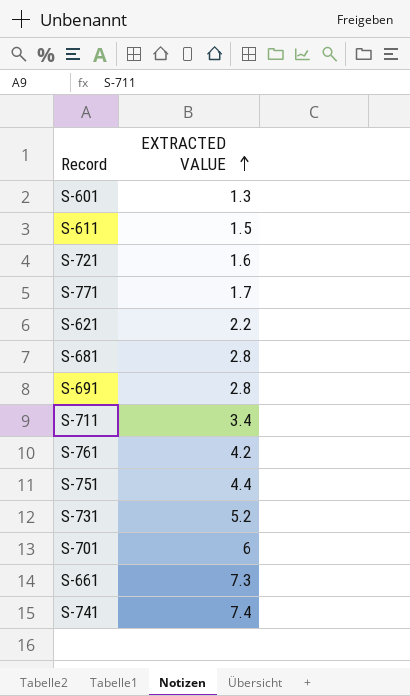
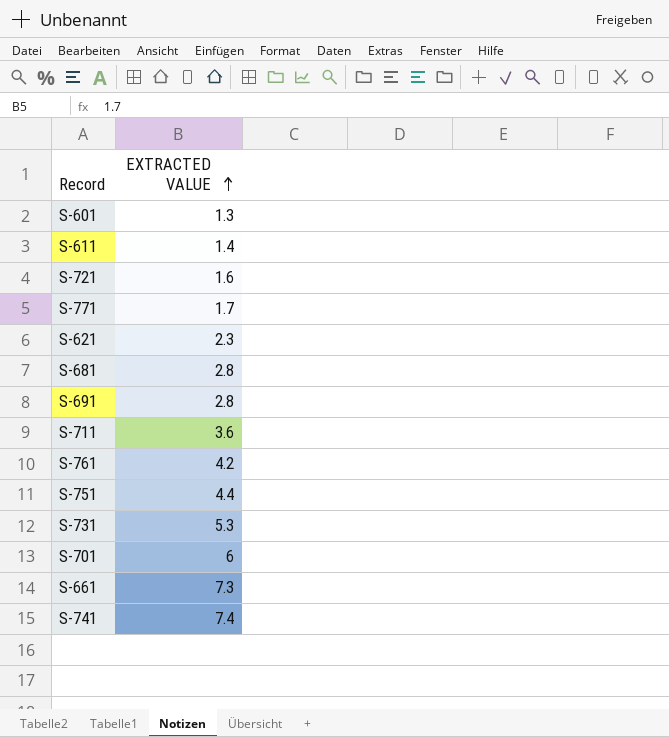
S-611 | EXTRACTED VALUE: 1.5 -> 1.4
S-621 | EXTRACTED VALUE: 2.2 -> 2.3
S-711 | EXTRACTED VALUE: 3.4 -> 3.6
S-731 | EXTRACTED VALUE: 5.2 -> 5.3

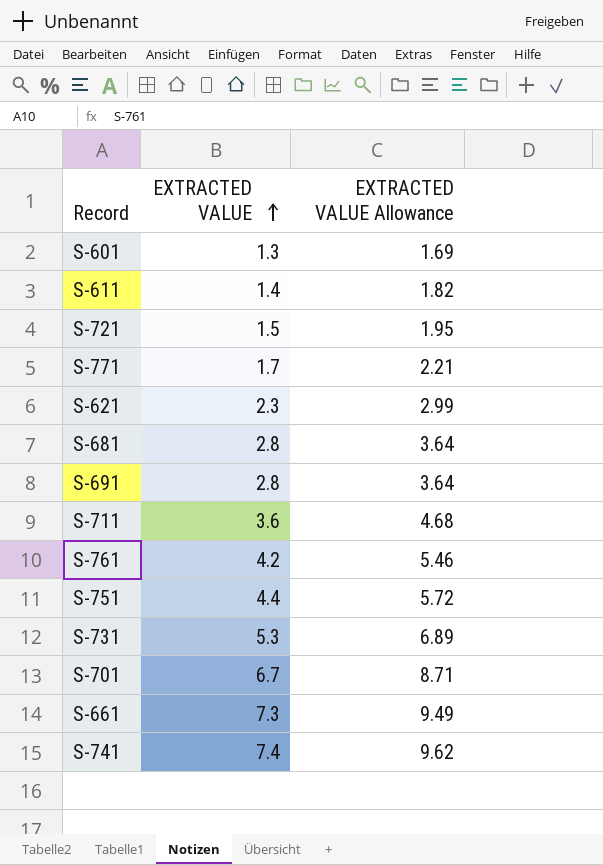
column EXTRACTED VALUE Allowance | formula: none -> [EXTRACTED VALUE] * 1.3
S-721 | EXTRACTED VALUE: 1.6 -> 1.5
S-701 | EXTRACTED VALUE: 6 -> 6.7

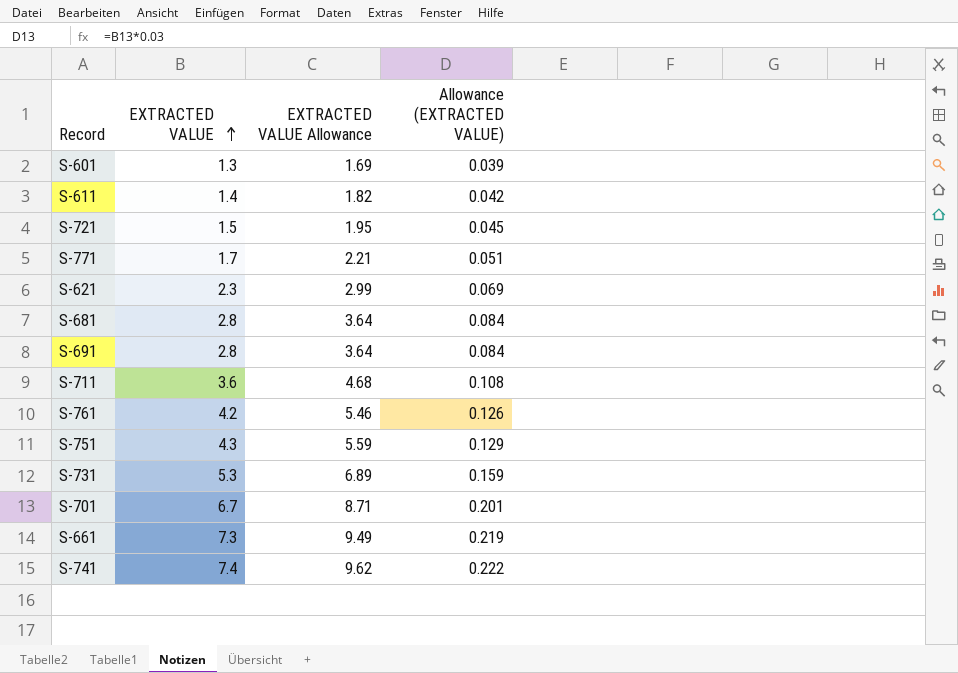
column Allowance (EXTRACTED VALUE) | formula: none -> [EXTRACTED VALUE] * 0.03
S-751 | EXTRACTED VALUE: 4.4 -> 4.3
S-751 | EXTRACTED VALUE Allowance: 5.72 -> 5.59

